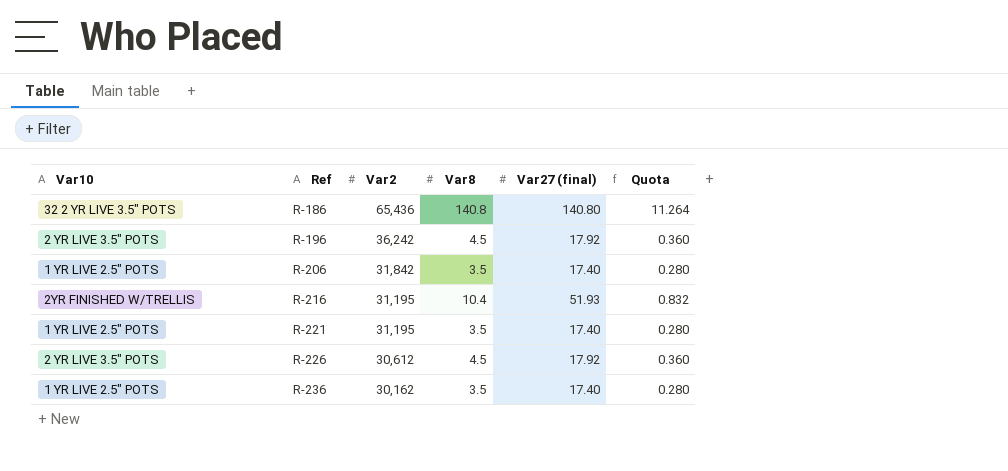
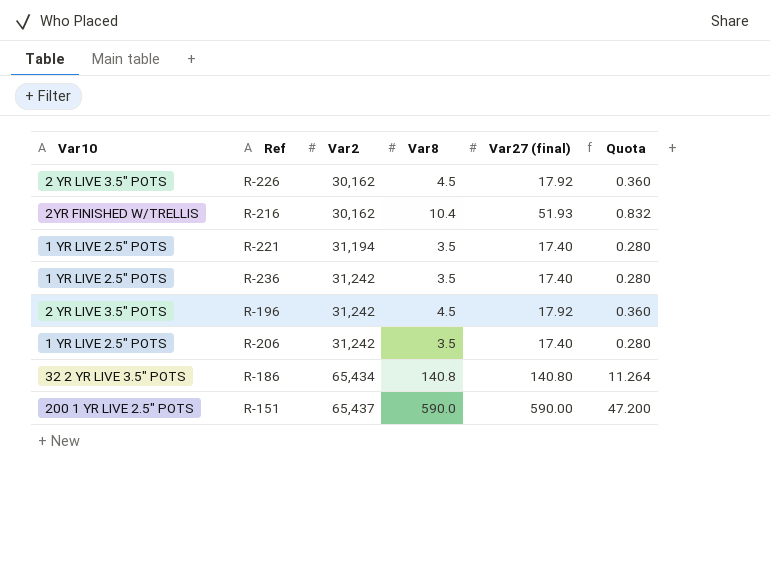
row order: Ref ascending -> Var2 ascending
R-226 | Var2: 30,612 -> 30,162
R-216 | Var2: 31,195 -> 30,162
R-221 | Var2: 31,195 -> 31,194
R-236 | Var2: 30,162 -> 31,242
R-196 | Var2: 36,242 -> 31,242
R-206 | Var2: 31,842 -> 31,242
R-186 | Var2: 65,436 -> 65,434
row R-151: none -> 200 1 YR LIVE 2.5" POTS | 65,437 | 590.0 | 590.00 | 47.200

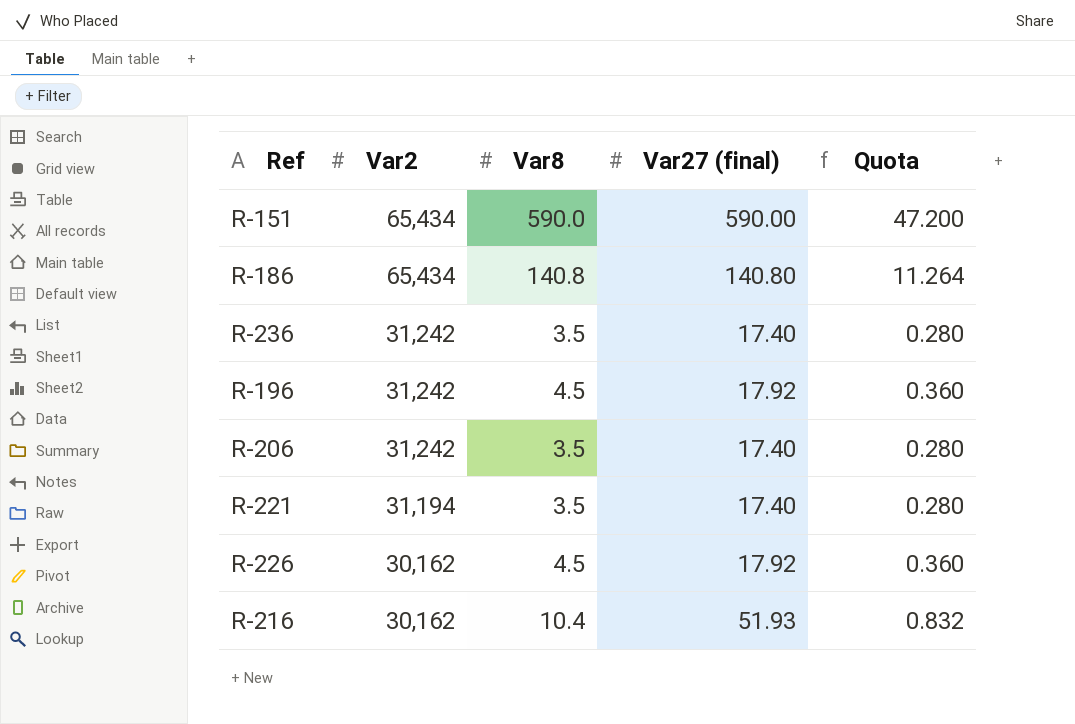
row order: Var2 ascending -> Var2 descending
column Var10 | position: 1 -> none
R-151 | Var2: 65,437 -> 65,434

